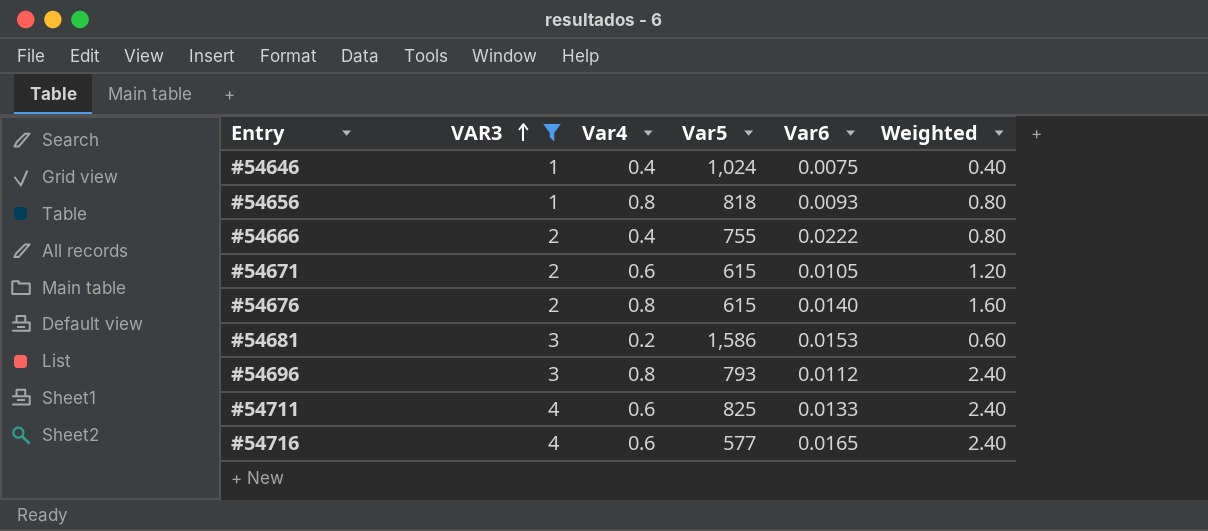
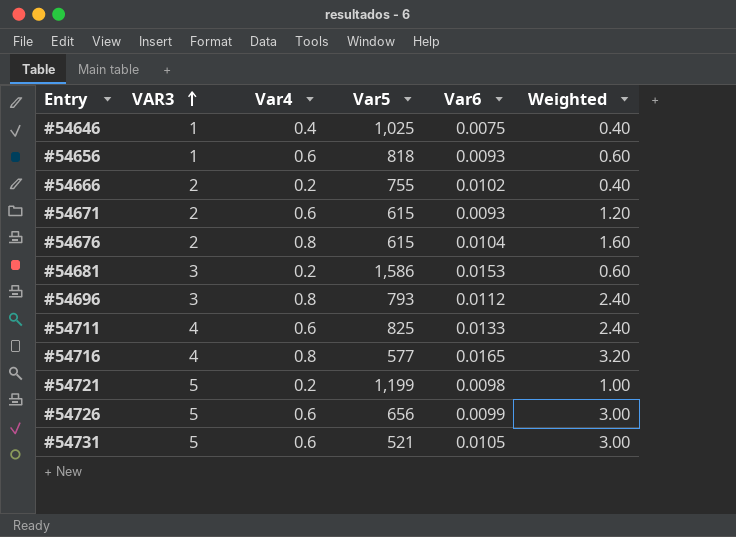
filter: VAR3 != 5 -> none
#54646 | Var5: 1,024 -> 1,025
#54656 | Var4: 0.8 -> 0.6
#54656 | Weighted: 0.80 -> 0.60
#54666 | Var4: 0.4 -> 0.2
#54666 | Var6: 0.0222 -> 0.0102
#54666 | Weighted: 0.80 -> 0.40
#54671 | Var6: 0.0105 -> 0.0093
#54676 | Var6: 0.0140 -> 0.0104
#54716 | Var4: 0.6 -> 0.8
#54716 | Weighted: 2.40 -> 3.20

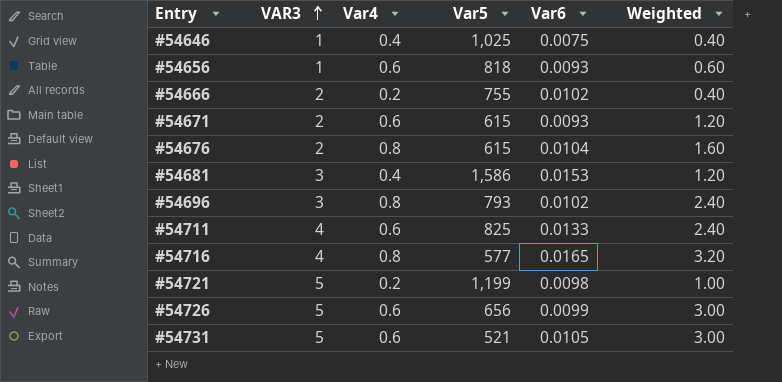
#54681 | Var4: 0.2 -> 0.4
#54681 | Weighted: 0.60 -> 1.20
#54696 | Var6: 0.0112 -> 0.0102

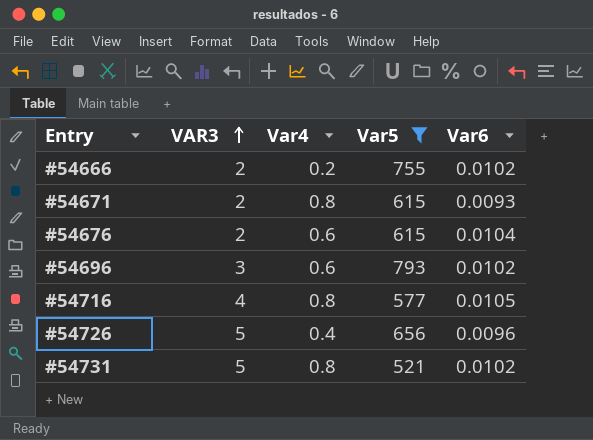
filter: none -> Var5 <= 793
column Weighted | formula: [VAR3] * [Var4] -> none
#54671 | Var4: 0.6 -> 0.8
#54676 | Var4: 0.8 -> 0.6
#54696 | Var4: 0.8 -> 0.6
#54716 | Var6: 0.0165 -> 0.0105
#54726 | Var4: 0.6 -> 0.4
#54726 | Var6: 0.0099 -> 0.0096
#54731 | Var4: 0.6 -> 0.8
#54731 | Var6: 0.0105 -> 0.0102

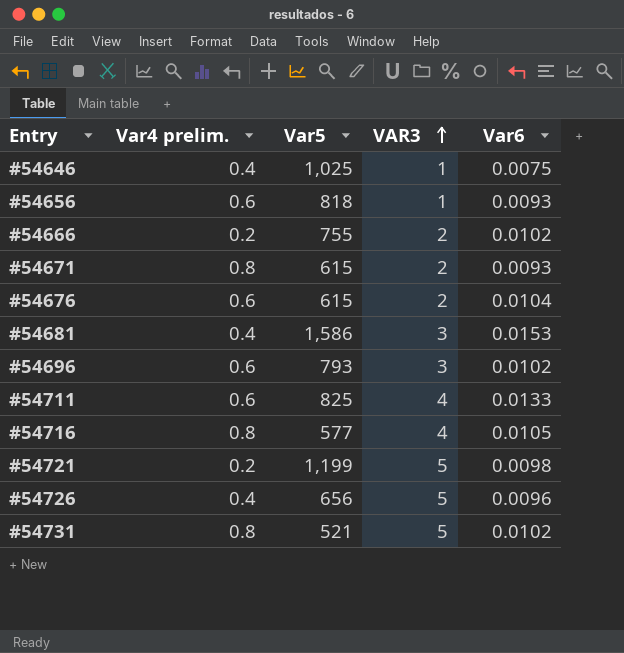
filter: Var5 <= 793 -> none
column name: Var4 -> Var4 prelim.
column VAR3 | position: 2 -> 4

